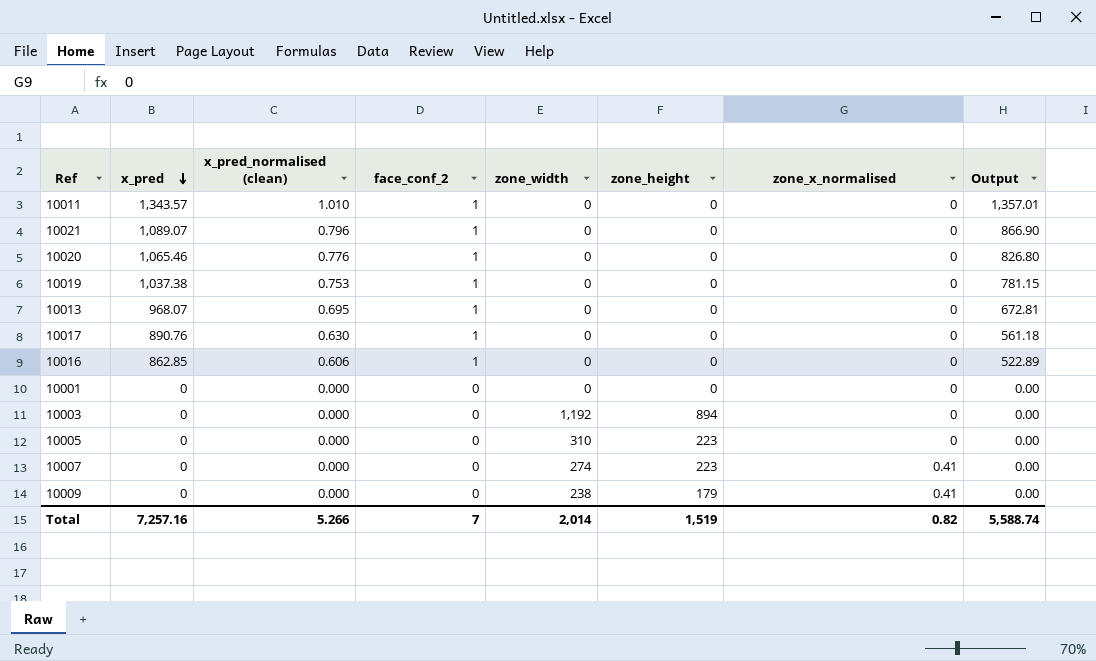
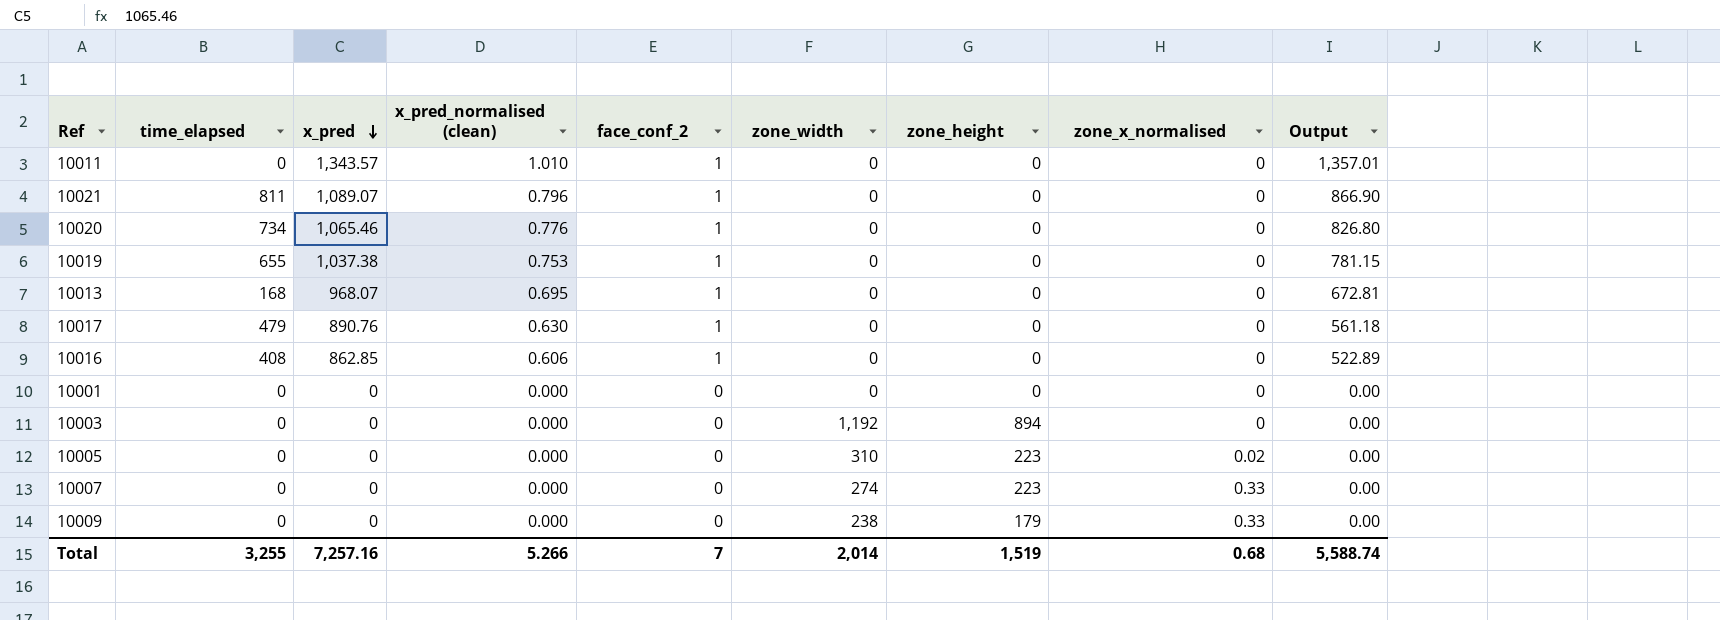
column time_elapsed | position: none -> 2
10005 | zone_x_normalised: 0 -> 0.02
10007 | zone_x_normalised: 0.41 -> 0.33
10009 | zone_x_normalised: 0.41 -> 0.33
Total | zone_x_normalised: 0.82 -> 0.68

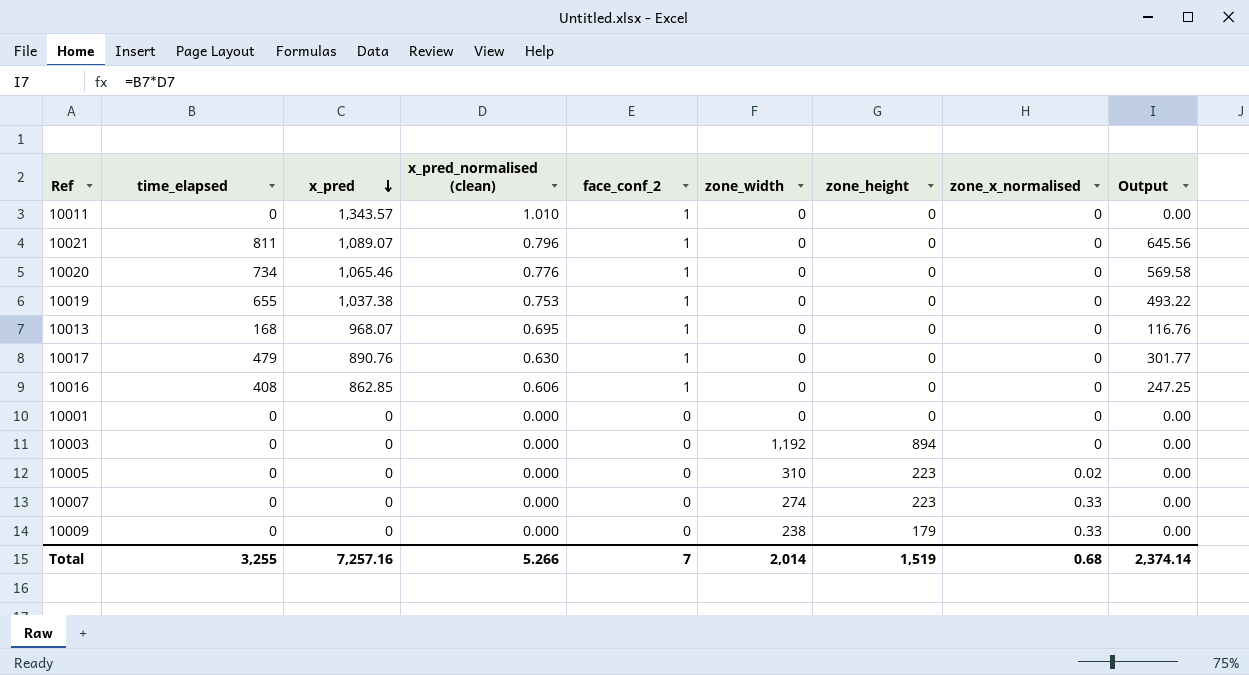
column Output | formula: [x_pred] * [x_pred_normalised (clean)] -> [time_elapsed] * [x_pred_normalised (clean)]
Total | Output: 5,588.74 -> 2,374.14

